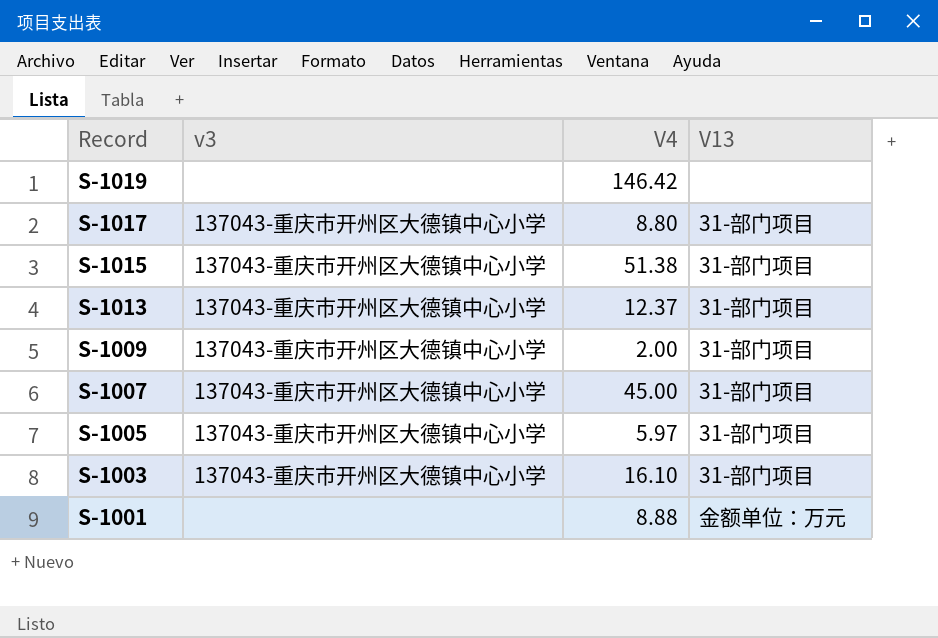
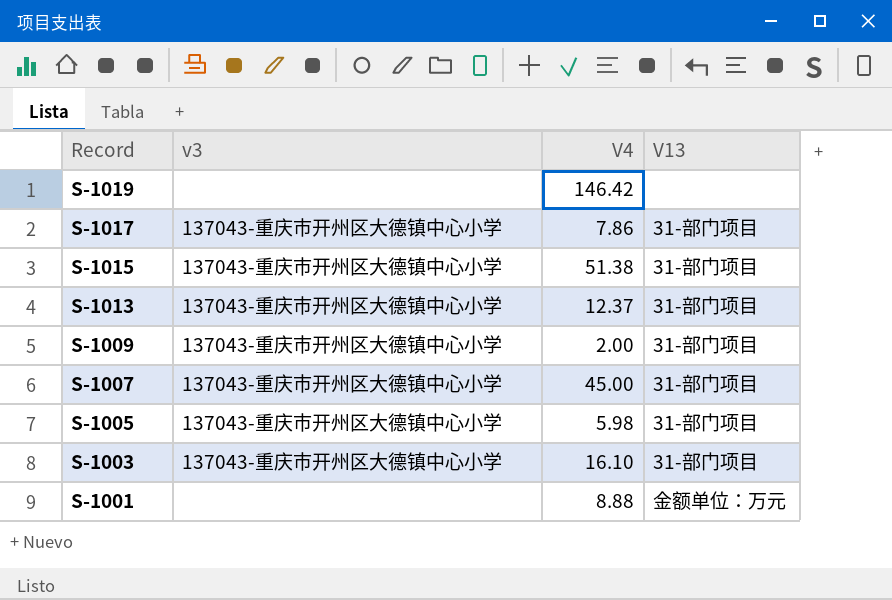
S-1017 | V4: 8.80 -> 7.86
S-1005 | V4: 5.97 -> 5.98

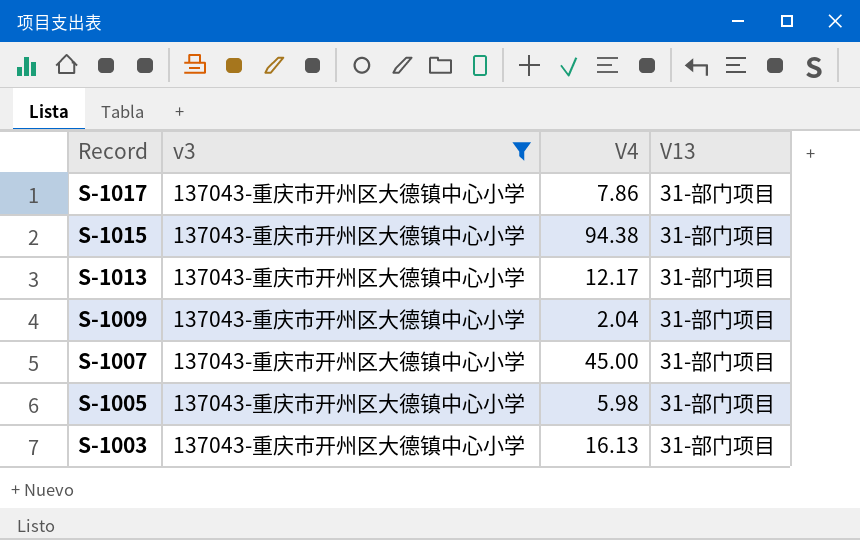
filter: none -> v3 = 137043-重庆市开州区大德镇中心小学
S-1015 | V4: 51.38 -> 94.38
S-1013 | V4: 12.37 -> 12.17
S-1009 | V4: 2.00 -> 2.04
S-1003 | V4: 16.10 -> 16.13

